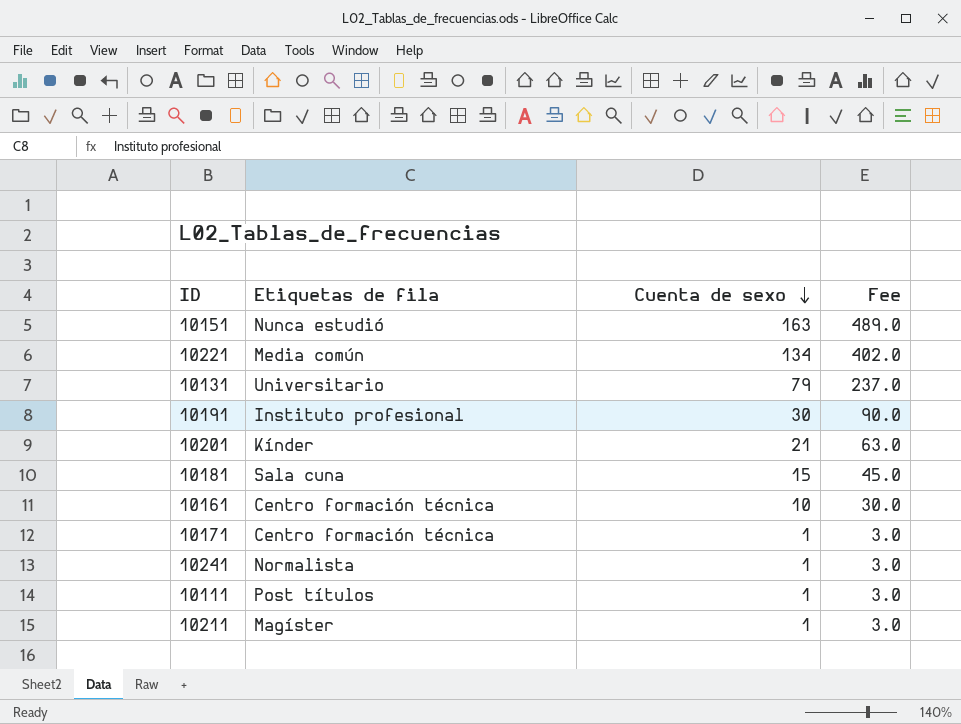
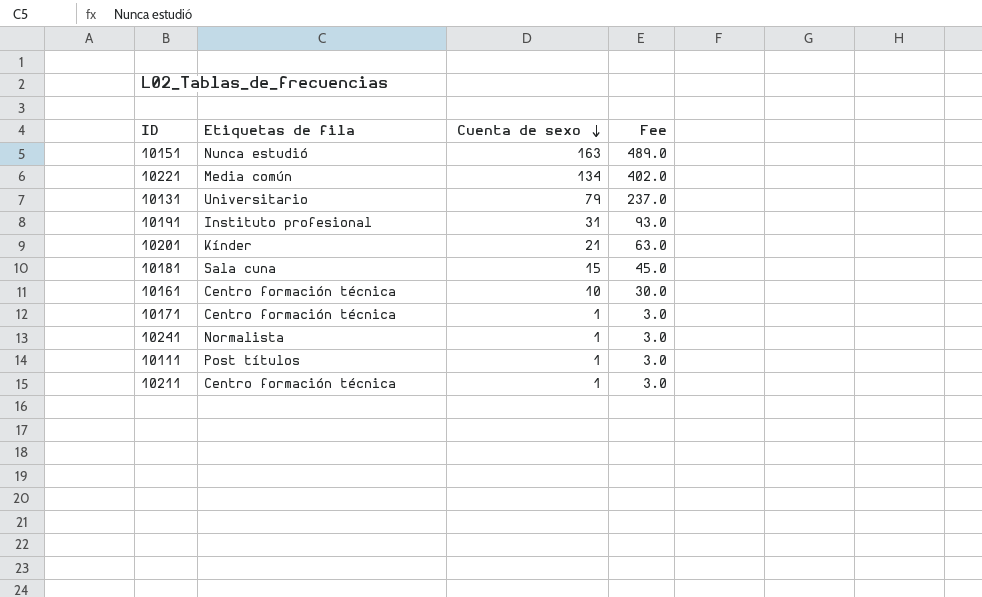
10191 | Cuenta de sexo: 30 -> 31
10191 | Fee: 90.0 -> 93.0
10211 | Etiquetas de fila: Magíster -> Centro formación técnica

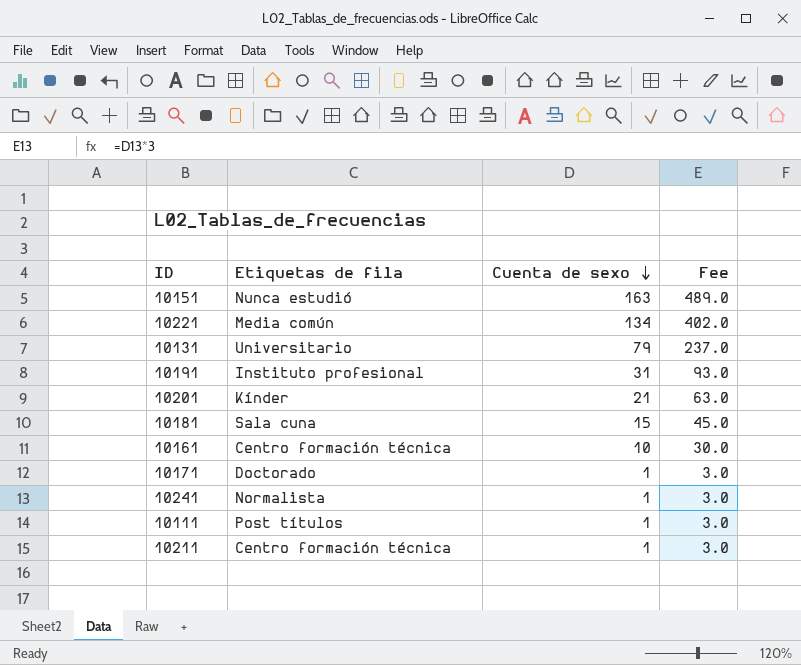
10171 | Etiquetas de fila: Centro formación técnica -> Doctorado

